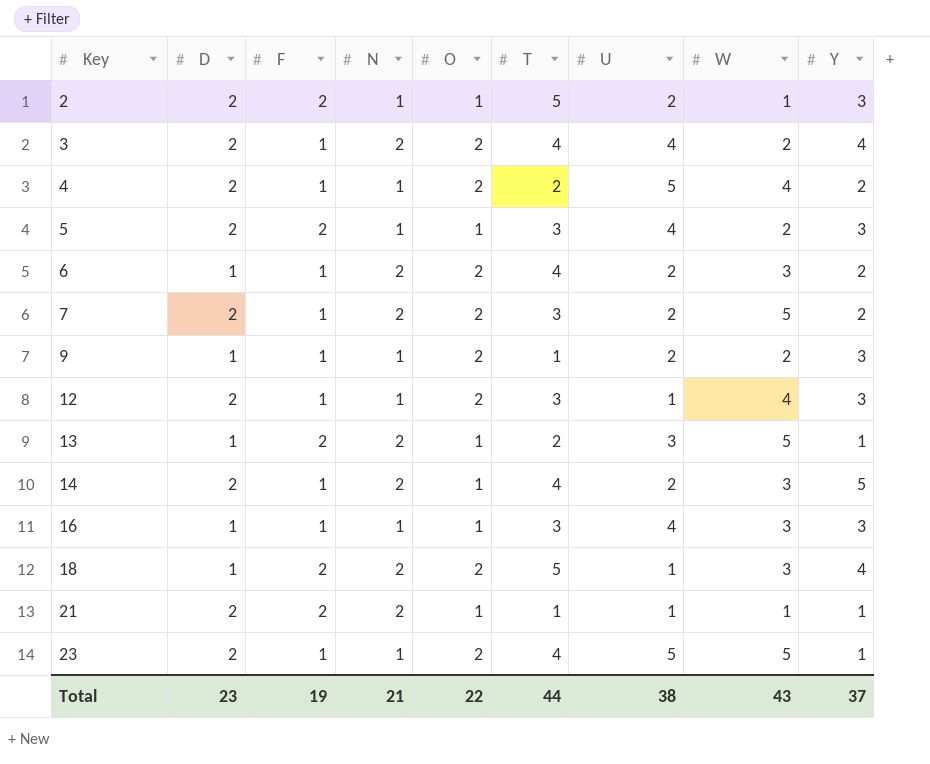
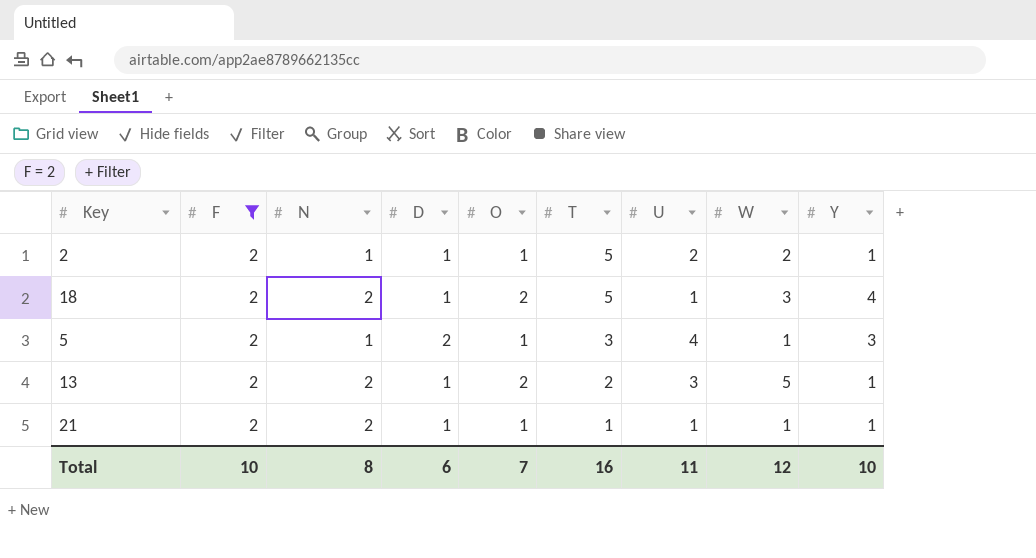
filter: none -> F = 2
row order: Key ascending -> T descending
column D | position: 2 -> 4
2 | D: 2 -> 1
2 | W: 1 -> 2
2 | Y: 3 -> 1
5 | W: 2 -> 1
13 | O: 1 -> 2
21 | D: 2 -> 1
Total | F: 19 -> 10
Total | N: 21 -> 8
Total | D: 23 -> 6
Total | O: 22 -> 7
Total | T: 44 -> 16
Total | U: 38 -> 11
Total | W: 43 -> 12
Total | Y: 37 -> 10

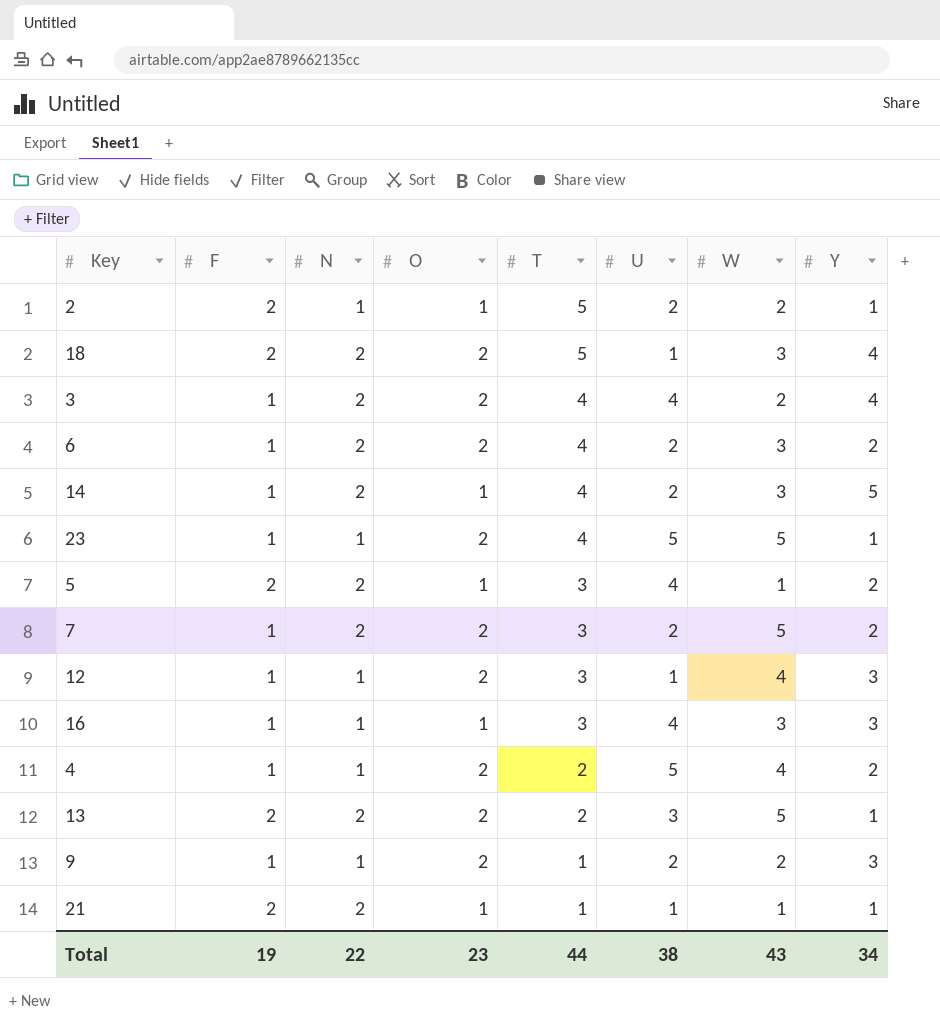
filter: F = 2 -> none
column D | position: 4 -> none
5 | N: 1 -> 2
5 | Y: 3 -> 2
Total | F: 10 -> 19
Total | N: 8 -> 22
Total | O: 7 -> 23
Total | T: 16 -> 44
Total | U: 11 -> 38
Total | W: 12 -> 43
Total | Y: 10 -> 34

